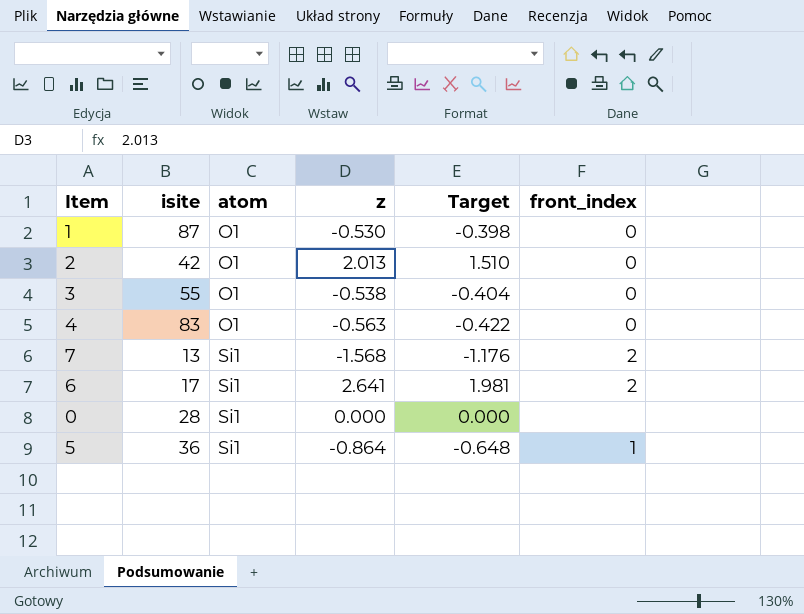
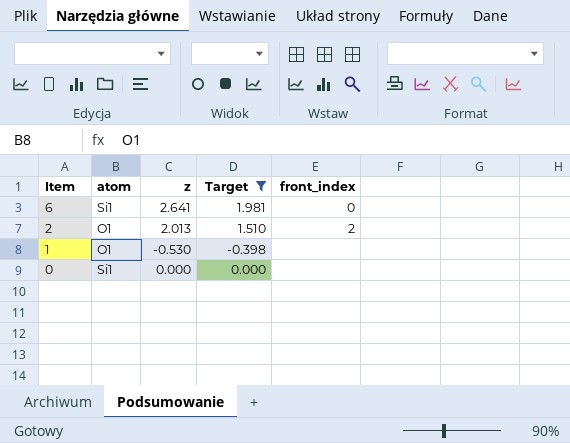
filter: none -> Target >= -0.398
row order: atom ascending -> Item descending
column isite | position: 2 -> none
6 | front_index: 2 -> 0
2 | front_index: 0 -> 2
1 | front_index: 0 -> none

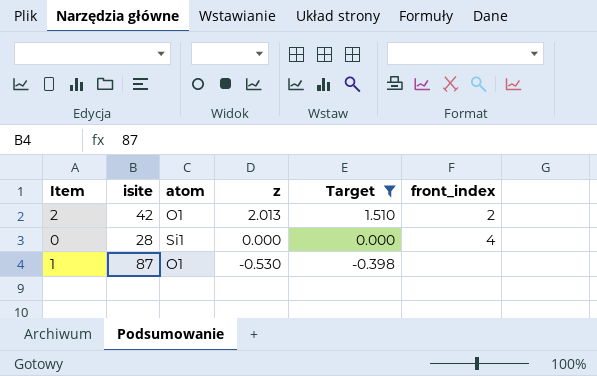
row order: Item descending -> z descending
column isite | position: none -> 2
row 6: Si1 | 2.641 | 1.981 | 0 -> none
0 | front_index: none -> 4

